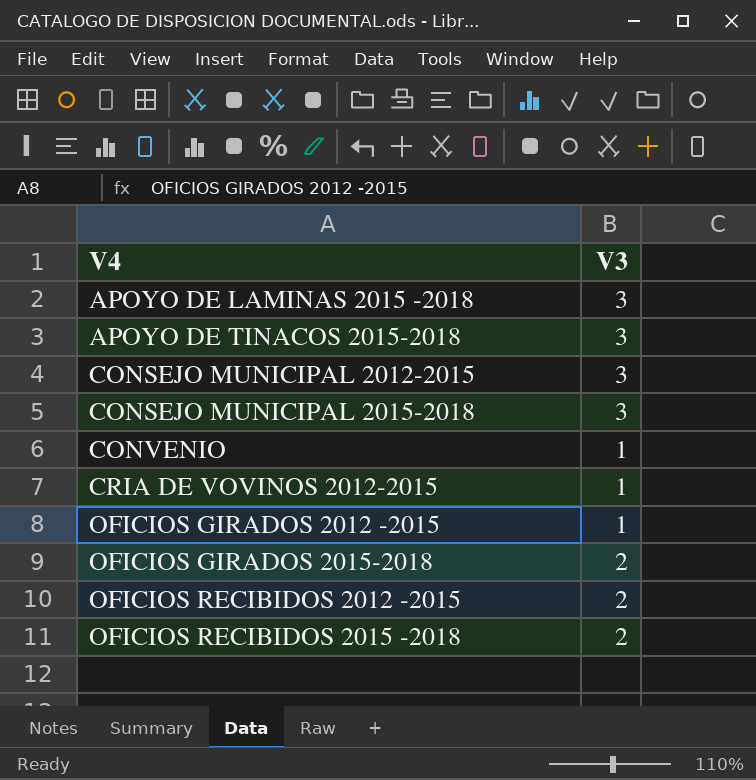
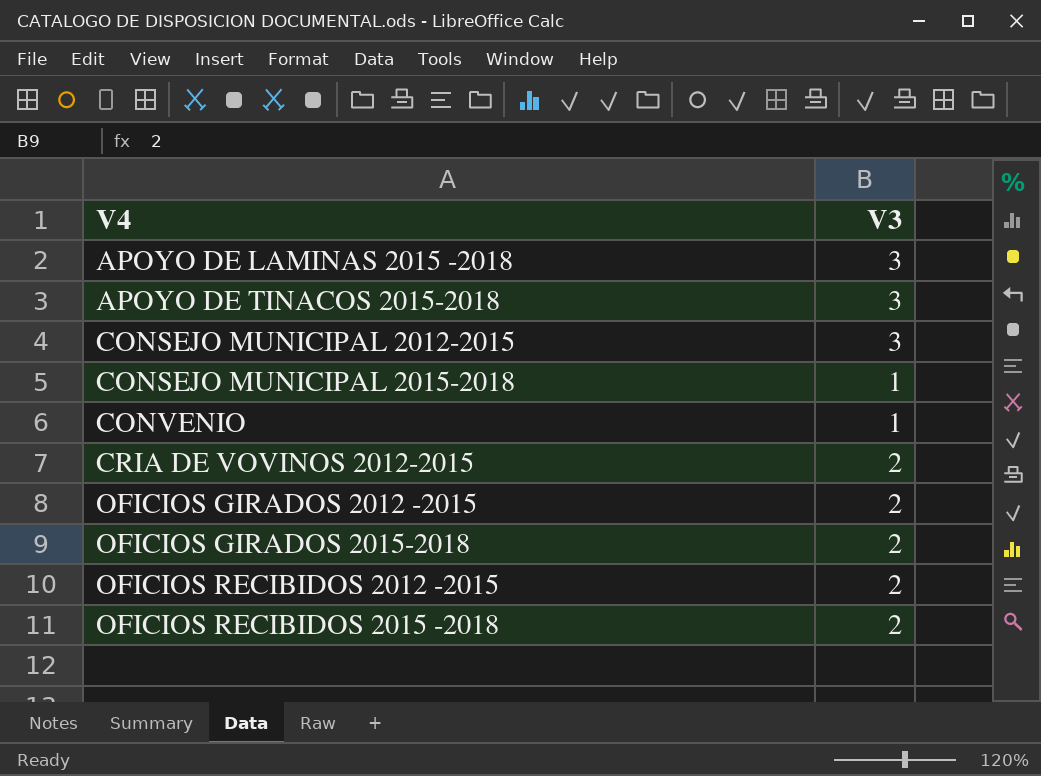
CONSEJO MUNICIPAL 2015-2018 | V3: 3 -> 1
CRIA DE VOVINOS 2012-2015 | V3: 1 -> 2
OFICIOS GIRADOS 2012 -2015 | V3: 1 -> 2

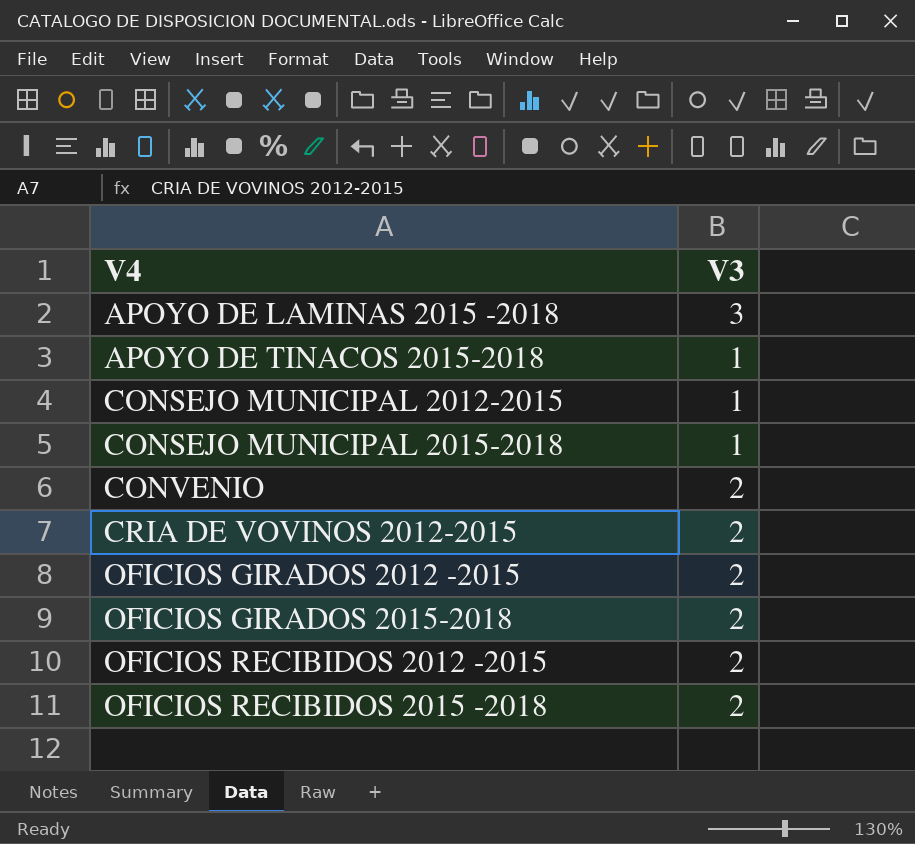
APOYO DE TINACOS 2015-2018 | V3: 3 -> 1
CONSEJO MUNICIPAL 2012-2015 | V3: 3 -> 1
CONVENIO | V3: 1 -> 2

